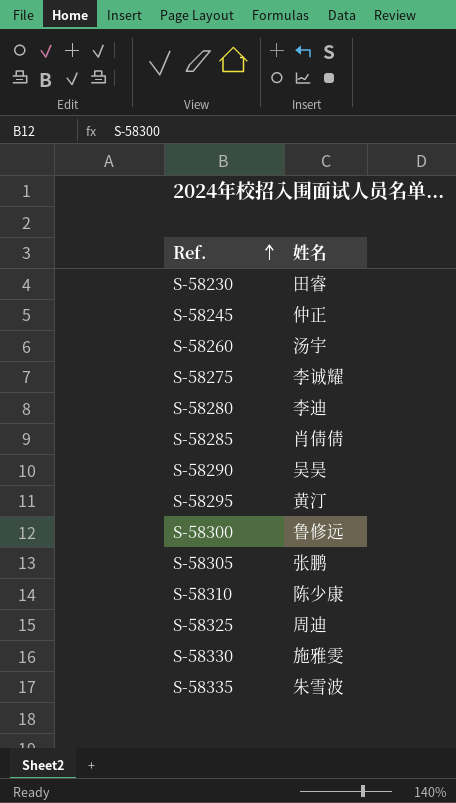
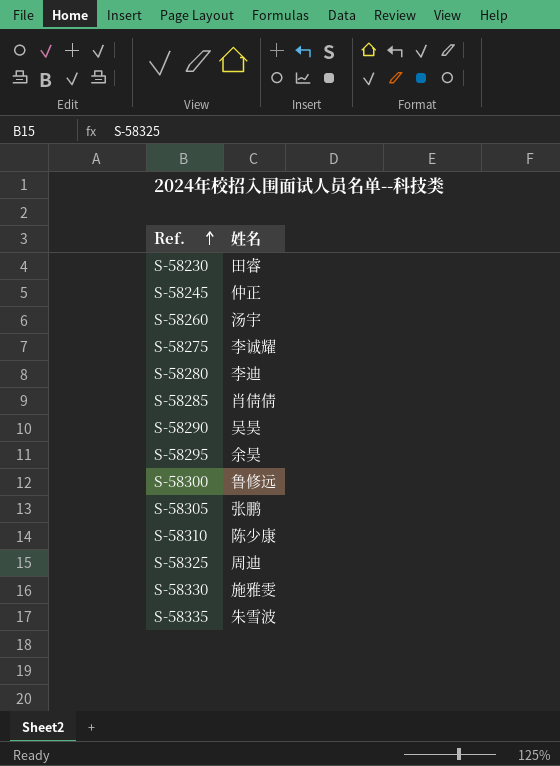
S-58295 | 姓名: 黄汀 -> 余昊

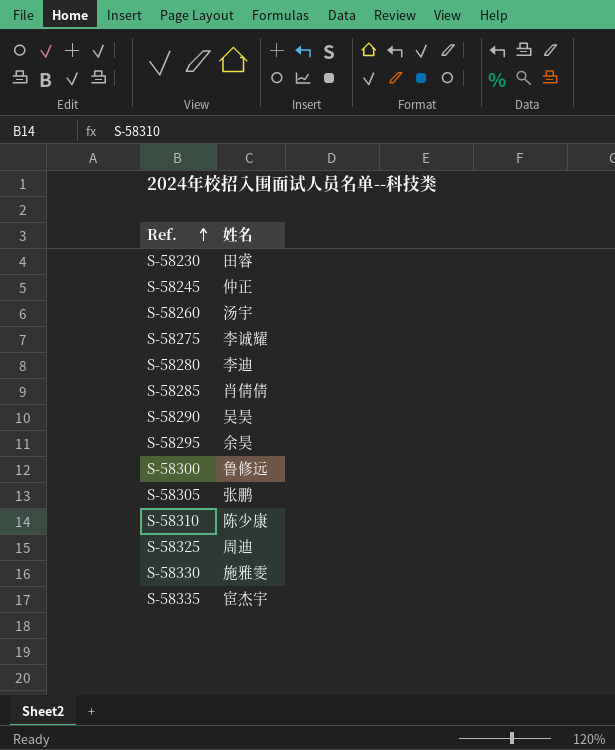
S-58335 | 姓名: 朱雪波 -> 宦杰宇

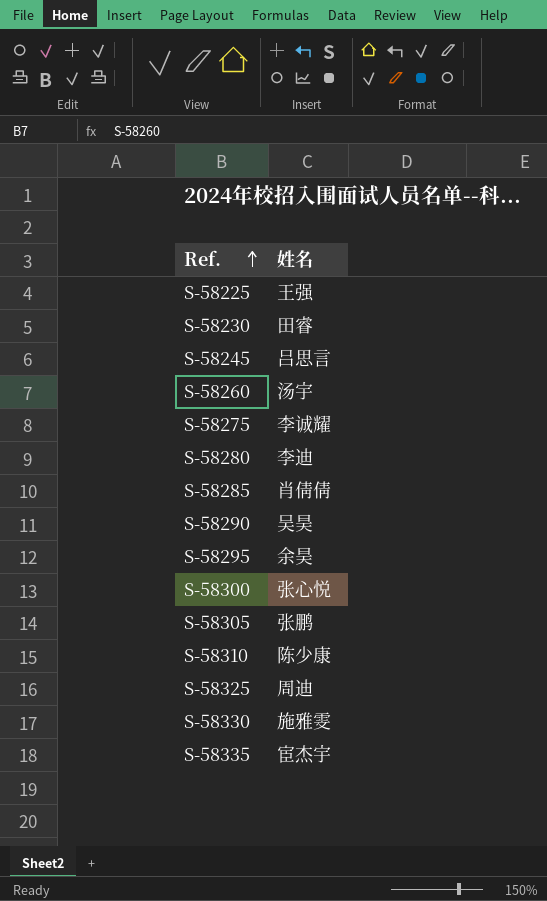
row S-58225: none -> 王强
S-58245 | 姓名: 仲正 -> 吕思言
S-58300 | 姓名: 鲁修远 -> 张心悦

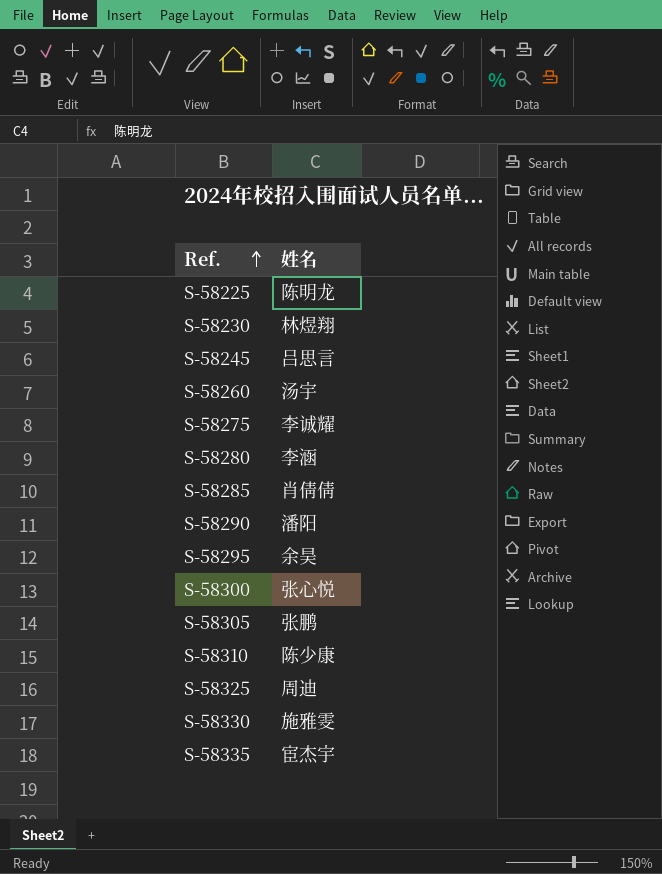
S-58225 | 姓名: 王强 -> 陈明龙
S-58230 | 姓名: 田睿 -> 林煜翔
S-58280 | 姓名: 李迪 -> 李涵
S-58290 | 姓名: 吴昊 -> 潘阳

